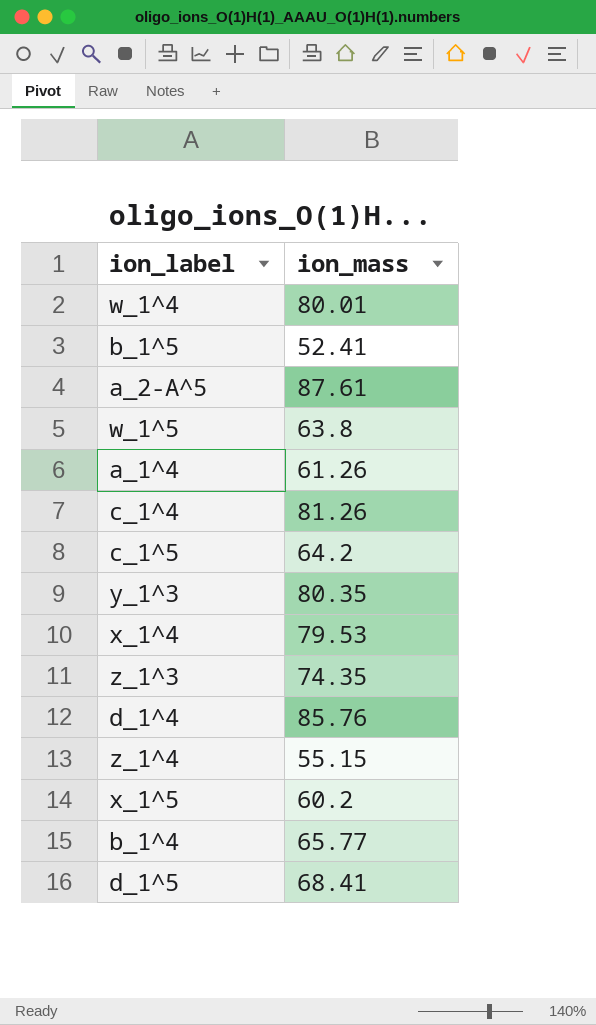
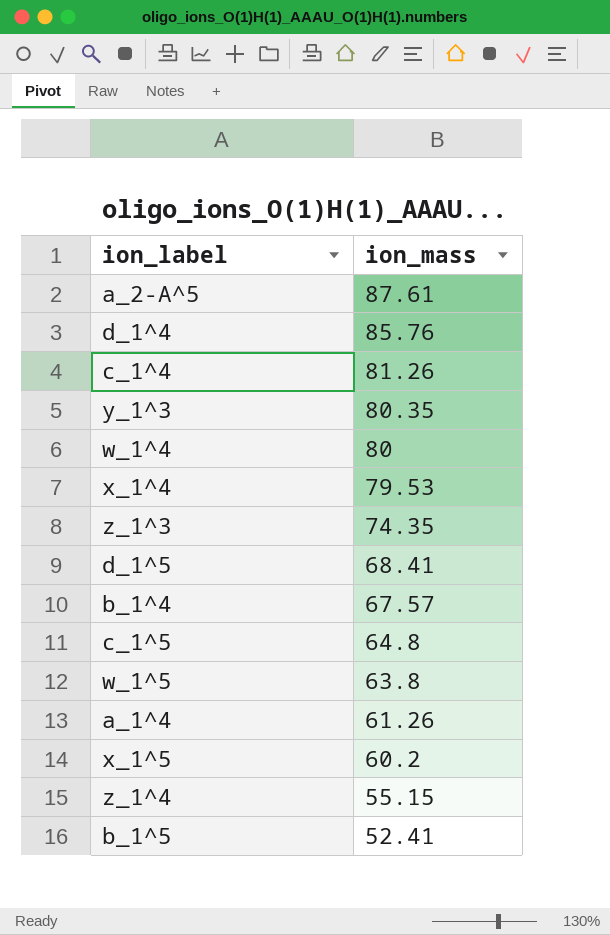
row order: none -> ion_mass descending
w_1^4 | ion_mass: 80.01 -> 80
b_1^4 | ion_mass: 65.77 -> 67.57
c_1^5 | ion_mass: 64.2 -> 64.8

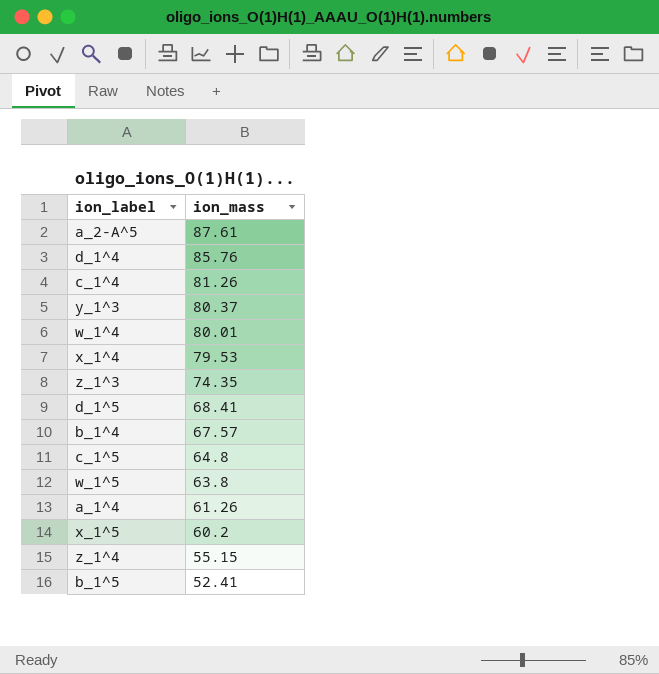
y_1^3 | ion_mass: 80.35 -> 80.37
w_1^4 | ion_mass: 80 -> 80.01

